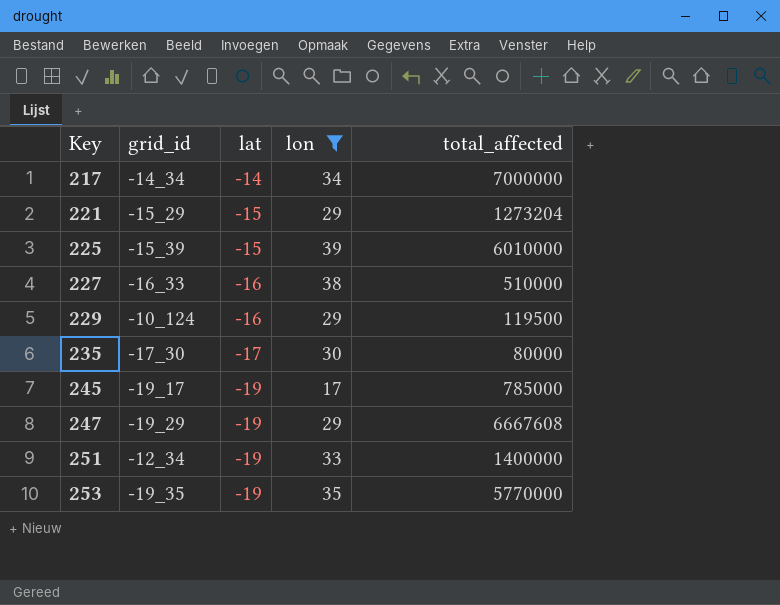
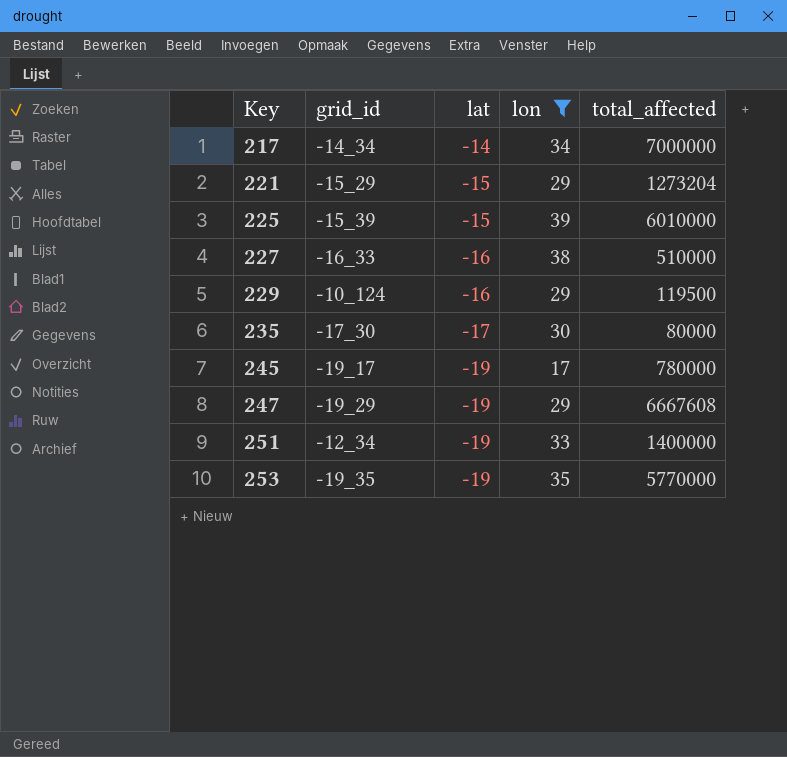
245 | total_affected: 785000 -> 780000

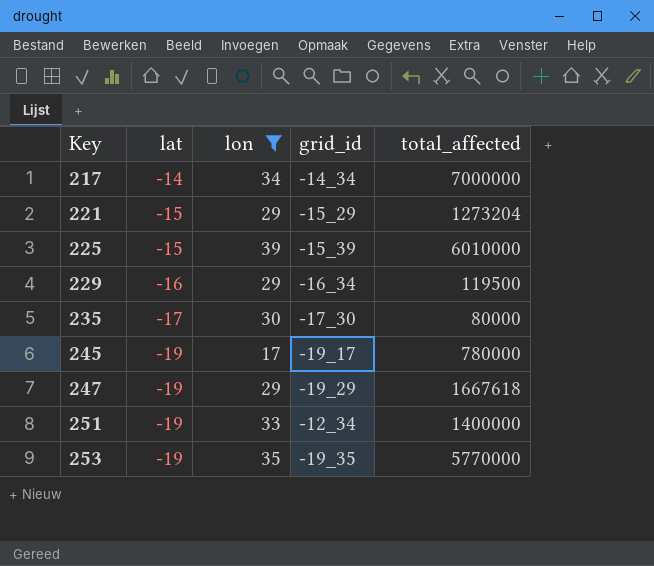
column grid_id | position: 2 -> 4
row 227: -16_33 | -16 | 38 | 510000 -> none
229 | grid_id: -10_124 -> -16_34
247 | total_affected: 6667608 -> 1667618

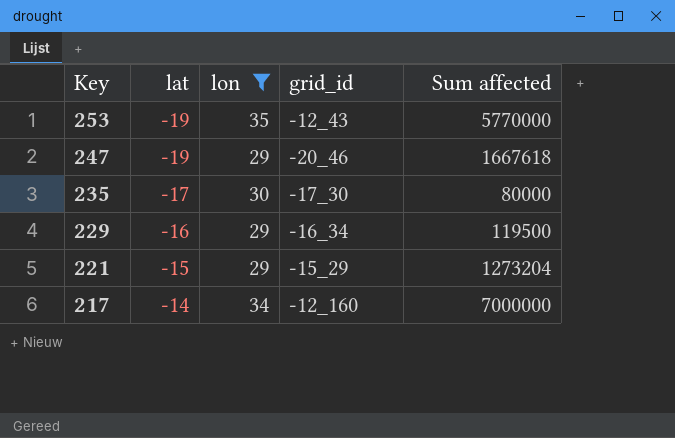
row order: Key ascending -> Key descending
column name: total_affected -> Sum affected
row 225: -15 | 39 | -15_39 | 6010000 -> none
row 245: -19 | 17 | -19_17 | 780000 -> none
row 251: -19 | 33 | -12_34 | 1400000 -> none
253 | grid_id: -19_35 -> -12_43
247 | grid_id: -19_29 -> -20_46
217 | grid_id: -14_34 -> -12_160

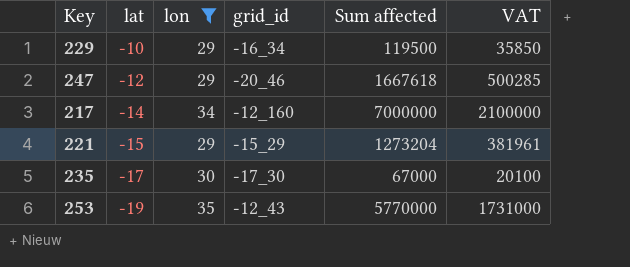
row order: Key descending -> lat descending
column VAT | formula: none -> [Sum affected] * 0.3
229 | lat: -16 -> -10
247 | lat: -19 -> -12
235 | Sum affected: 80000 -> 67000

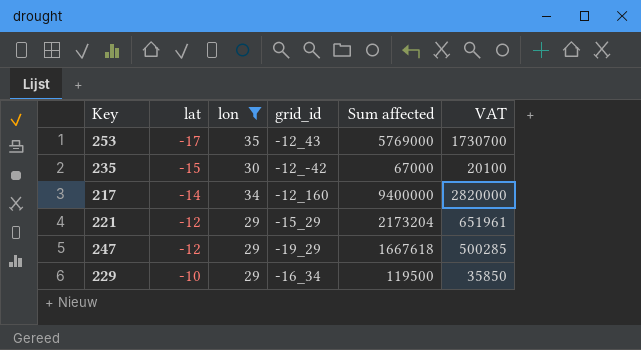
row order: lat descending -> lat ascending
253 | lat: -19 -> -17
253 | Sum affected: 5770000 -> 5769000
253 | VAT: 1731000 -> 1730700
235 | lat: -17 -> -15
235 | grid_id: -17_30 -> -12_-42
217 | Sum affected: 7000000 -> 9400000
217 | VAT: 2100000 -> 2820000
221 | lat: -15 -> -12
221 | Sum affected: 1273204 -> 2173204
221 | VAT: 381961 -> 651961
247 | grid_id: -20_46 -> -19_29

